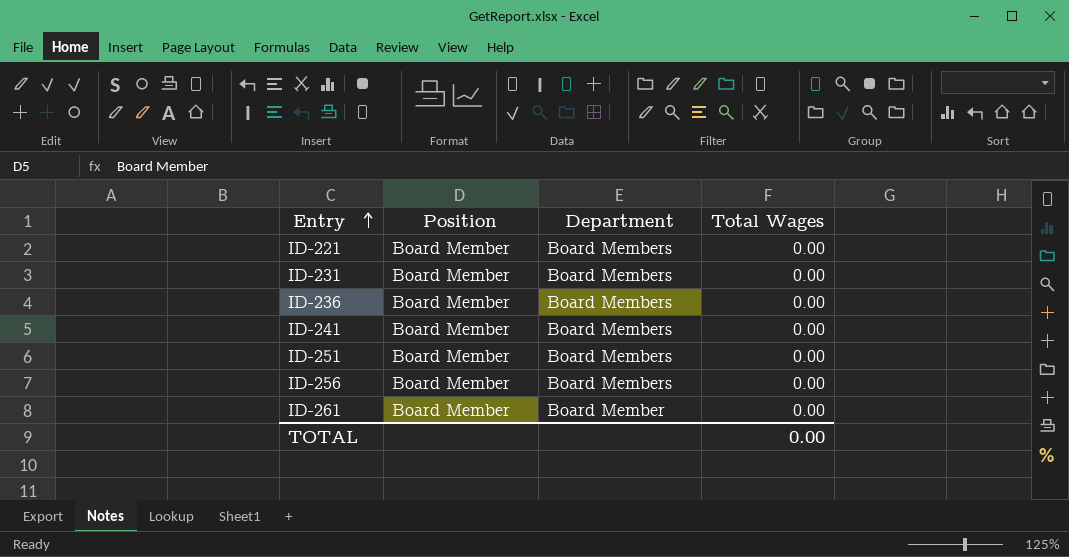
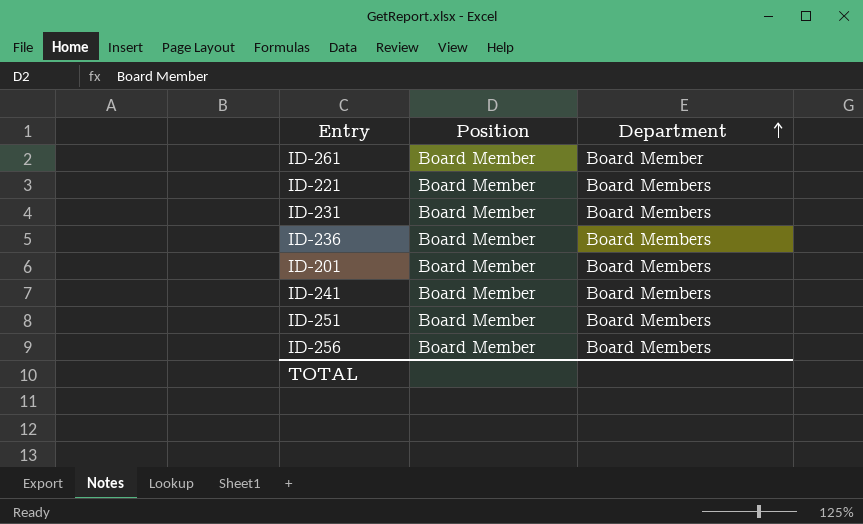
row order: Entry ascending -> Department ascending
column Total Wages | position: 4 -> none
row ID-201: none -> Board Member | Board Members

